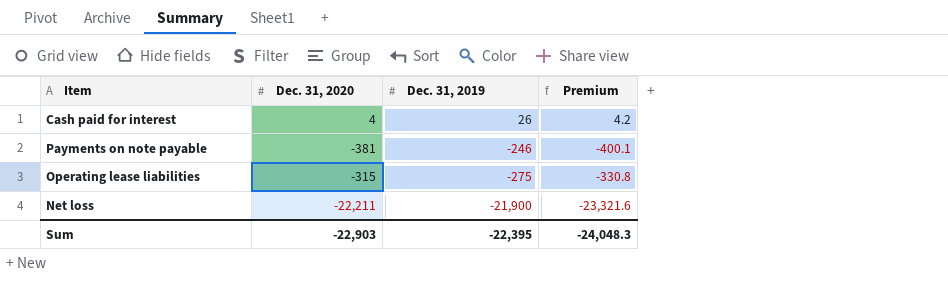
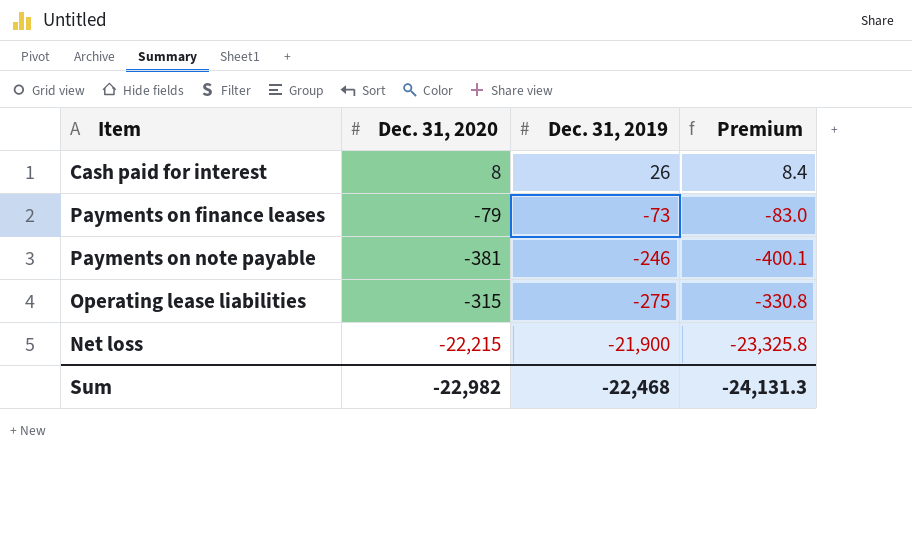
Cash paid for interest | Dec. 31, 2020: 4 -> 8
Cash paid for interest | Premium: 4.2 -> 8.4
row Payments on finance leases: none -> -79 | -73 | -83.0
Net loss | Dec. 31, 2020: -22,211 -> -22,215
Net loss | Premium: -23,321.6 -> -23,325.8
Sum | Dec. 31, 2020: -22,903 -> -22,982
Sum | Dec. 31, 2019: -22,395 -> -22,468
Sum | Premium: -24,048.3 -> -24,131.3

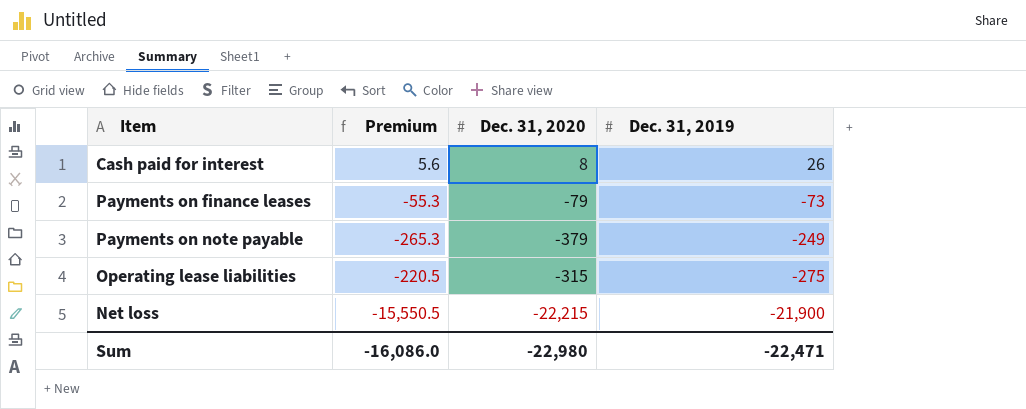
column Premium | formula: [Dec. 31, 2020] * 1.05 -> [Dec. 31, 2020] * 0.7
column Premium | position: 4 -> 2
Payments on note payable | Dec. 31, 2020: -381 -> -379
Payments on note payable | Dec. 31, 2019: -246 -> -249
Sum | Premium: -24,131.3 -> -16,086.0
Sum | Dec. 31, 2020: -22,982 -> -22,980
Sum | Dec. 31, 2019: -22,468 -> -22,471

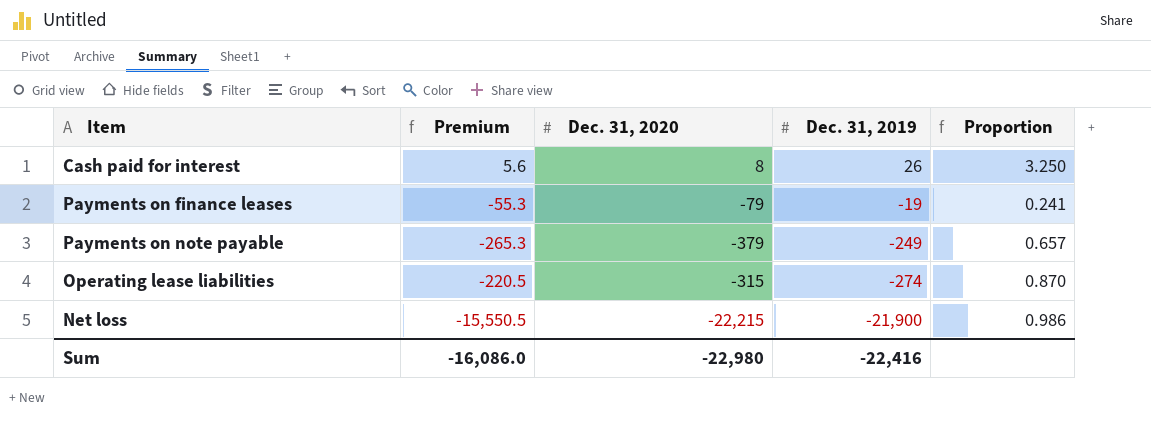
column Proportion | formula: none -> [Dec. 31, 2019] / [Dec. 31, 2020]
Payments on finance leases | Dec. 31, 2019: -73 -> -19
Operating lease liabilities | Dec. 31, 2019: -275 -> -274
Sum | Dec. 31, 2019: -22,471 -> -22,416

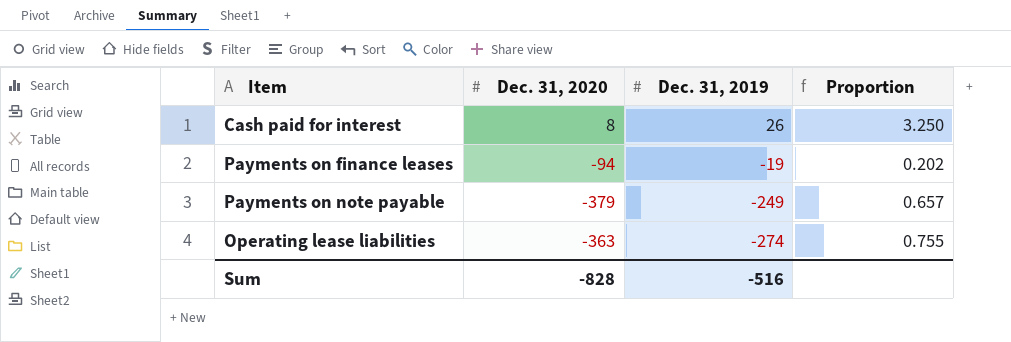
column Premium | formula: [Dec. 31, 2020] * 0.7 -> none
row Net loss: -15,550.5 | -22,215 | -21,900 | 0.986 -> none
Payments on finance leases | Dec. 31, 2020: -79 -> -94
Payments on finance leases | Proportion: 0.241 -> 0.202
Operating lease liabilities | Dec. 31, 2020: -315 -> -363
Operating lease liabilities | Proportion: 0.870 -> 0.755
Sum | Dec. 31, 2020: -22,980 -> -828
Sum | Dec. 31, 2019: -22,416 -> -516

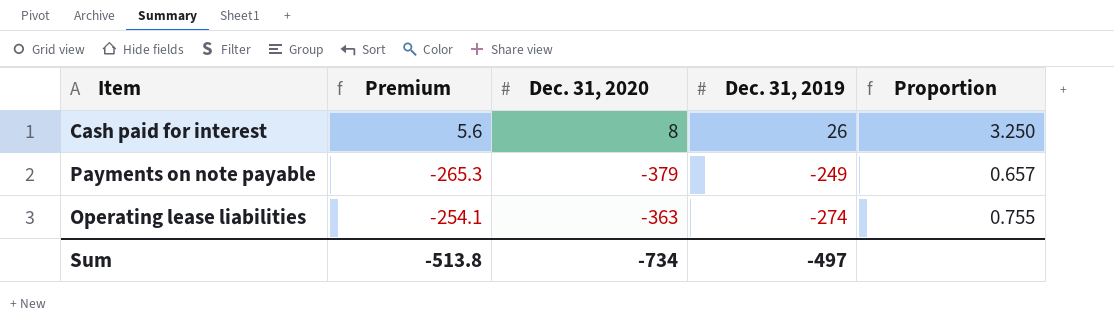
column Premium | formula: none -> [Dec. 31, 2020] * 0.7
row Payments on finance leases: -94 | -19 | 0.202 -> none
Sum | Dec. 31, 2020: -828 -> -734
Sum | Dec. 31, 2019: -516 -> -497

